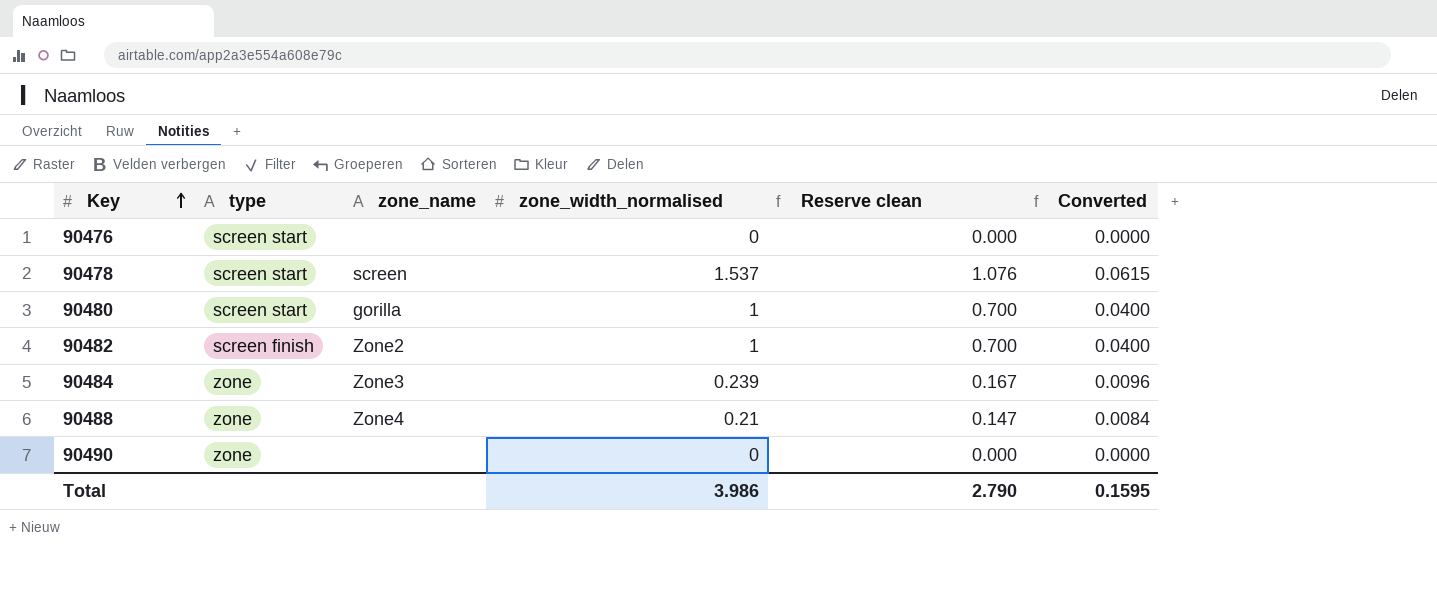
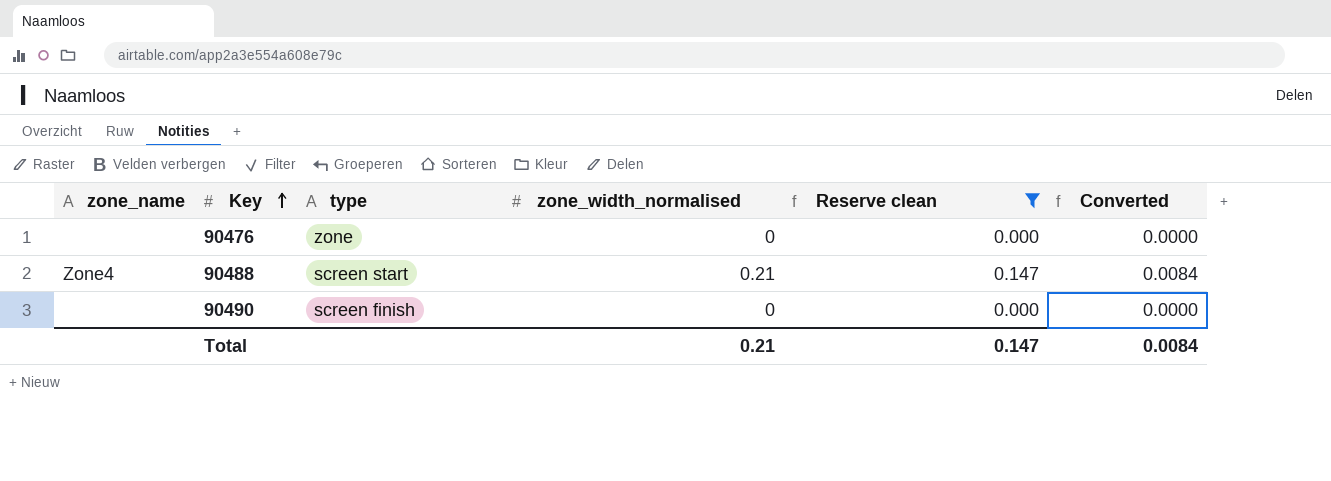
filter: none -> Reserve clean <= 0.147
column zone_name | position: 3 -> 1
90476 | type: screen start -> zone
90488 | type: zone -> screen start
90490 | type: zone -> screen finish
Total | zone_width_normalised: 3.986 -> 0.21
Total | Reserve clean: 2.790 -> 0.147
Total | Converted: 0.1595 -> 0.0084

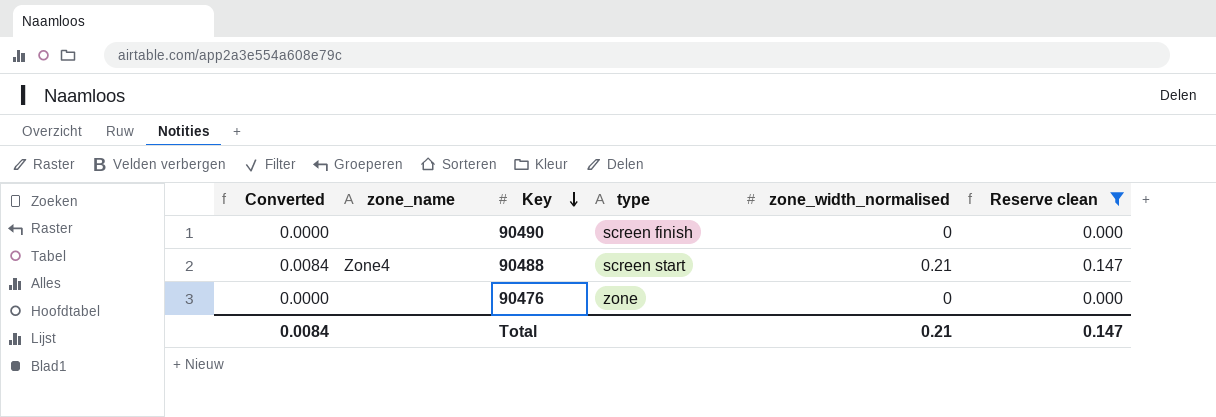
row order: Key ascending -> Key descending
column Converted | position: 6 -> 1

